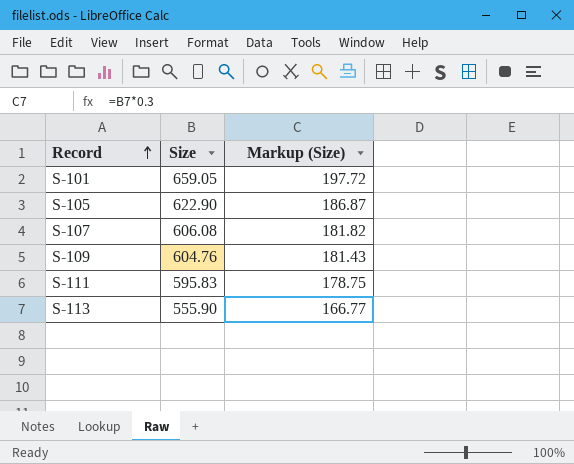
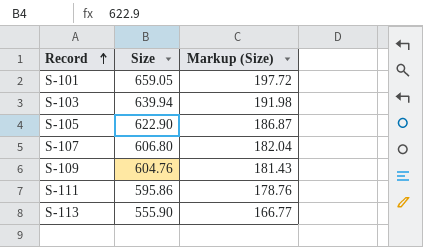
row S-103: none -> 639.94 | 191.98
S-107 | Size: 606.08 -> 606.80
S-107 | Markup (Size): 181.82 -> 182.04
S-111 | Size: 595.83 -> 595.86
S-111 | Markup (Size): 178.75 -> 178.76

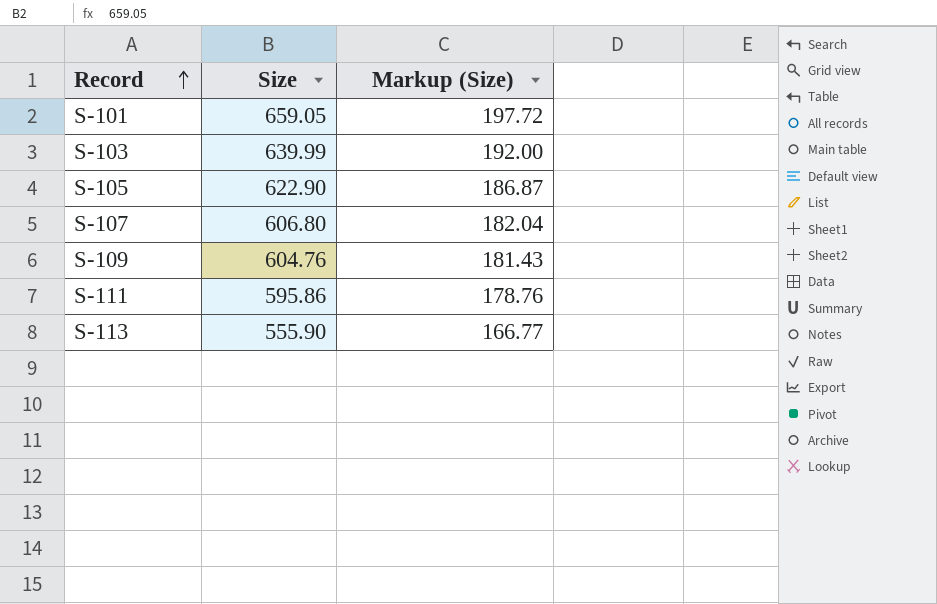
S-103 | Size: 639.94 -> 639.99
S-103 | Markup (Size): 191.98 -> 192.00

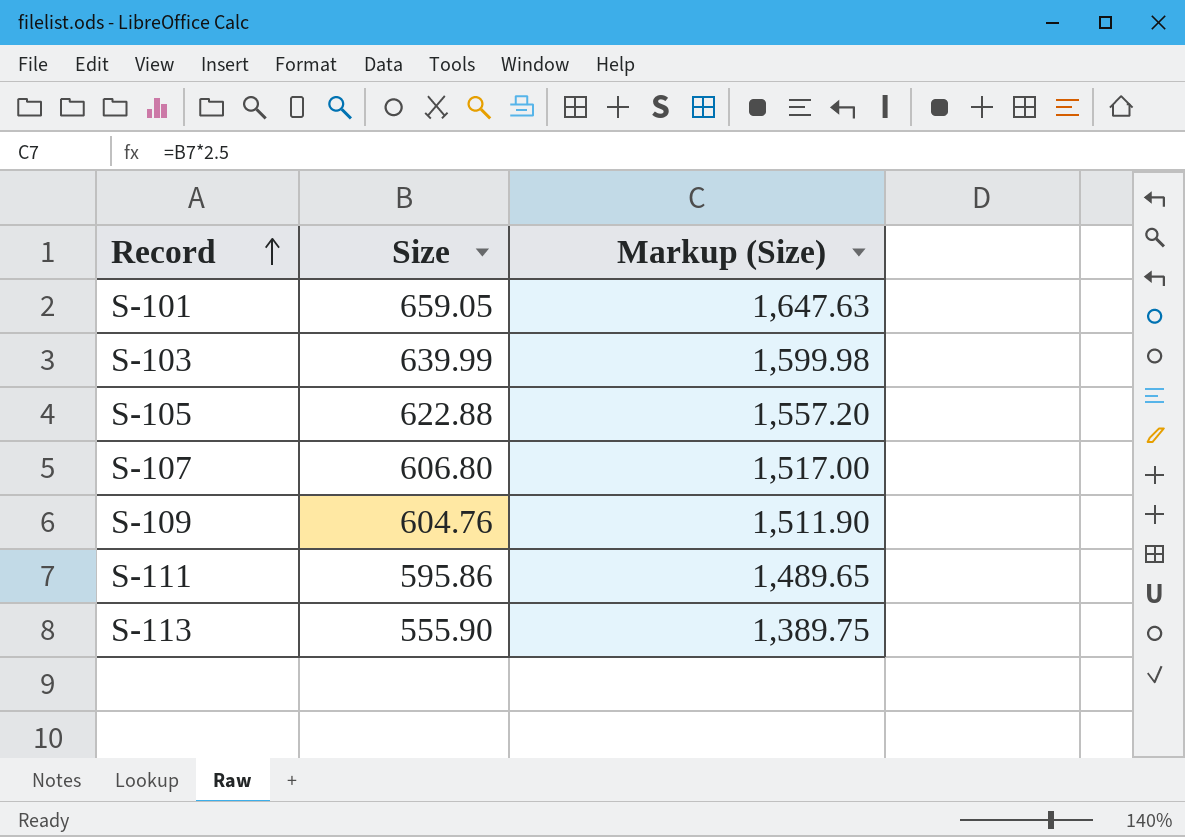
column Markup (Size) | formula: [Size] * 0.3 -> [Size] * 2.5
S-105 | Size: 622.90 -> 622.88

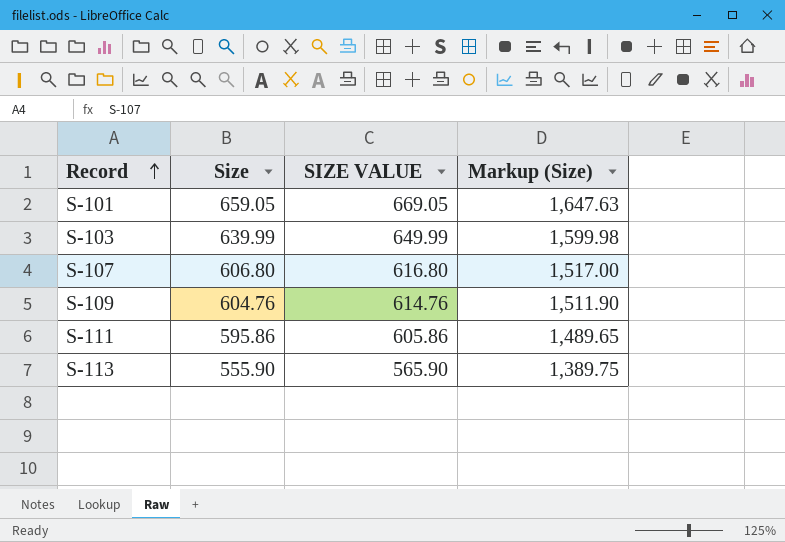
column SIZE VALUE | formula: none -> [Size] + 10
row S-105: 622.88 | 1,557.20 -> none

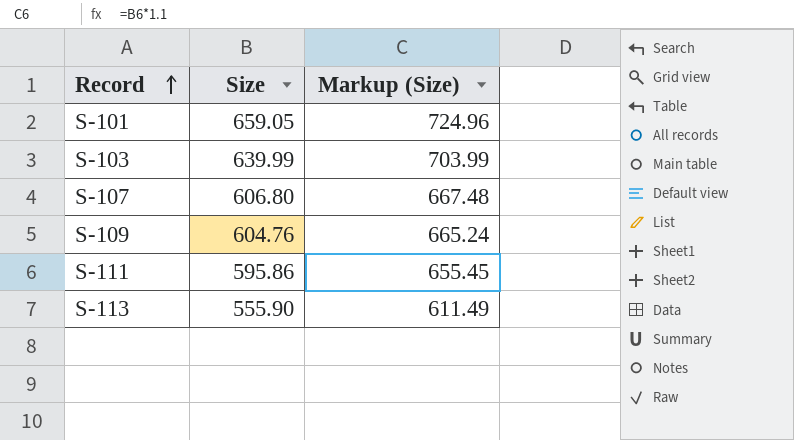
column SIZE VALUE | formula: [Size] + 10 -> none
column Markup (Size) | formula: [Size] * 2.5 -> [Size] * 1.1

